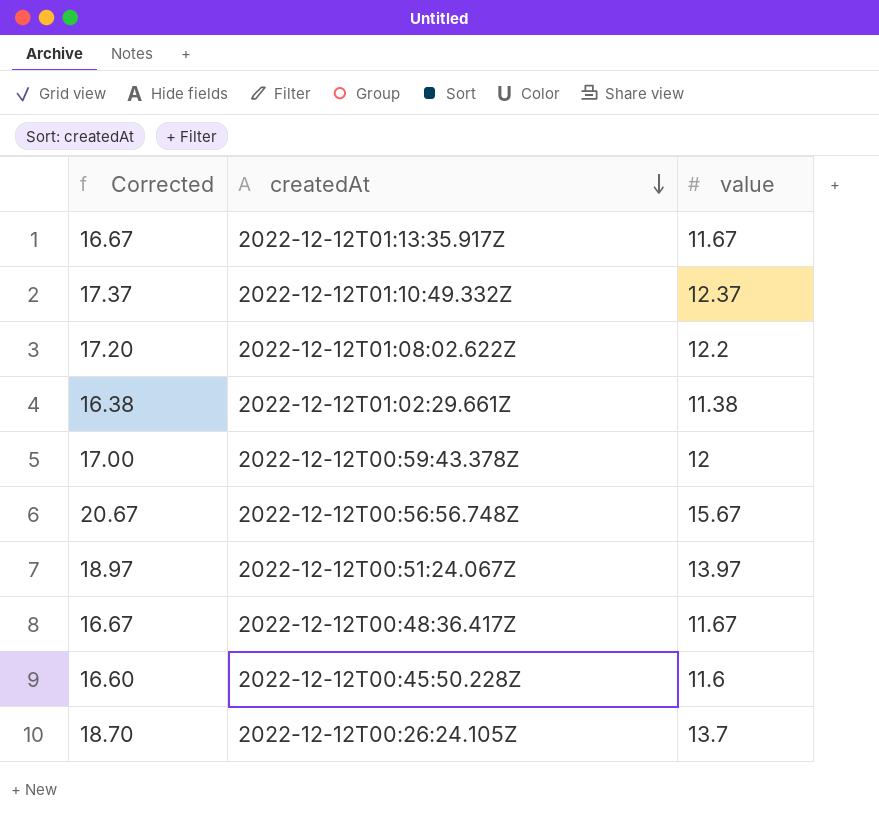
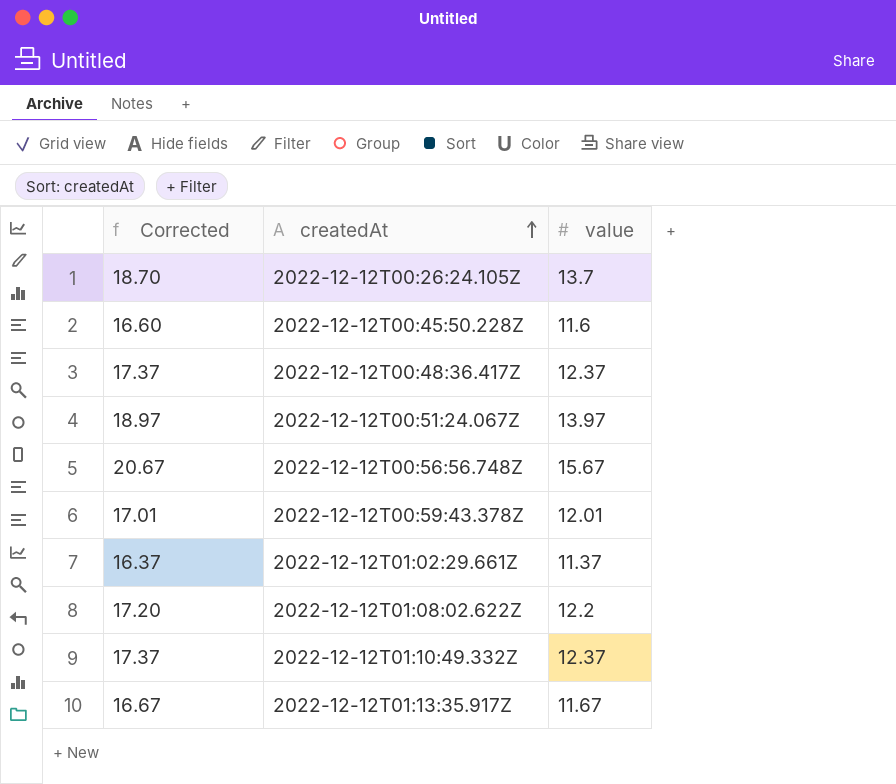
row order: createdAt descending -> createdAt ascending
2022-12-12T00:48:36.417Z | Corrected: 16.67 -> 17.37
2022-12-12T00:48:36.417Z | value: 11.67 -> 12.37
2022-12-12T00:59:43.378Z | Corrected: 17.00 -> 17.01
2022-12-12T00:59:43.378Z | value: 12 -> 12.01
2022-12-12T01:02:29.661Z | Corrected: 16.38 -> 16.37
2022-12-12T01:02:29.661Z | value: 11.38 -> 11.37

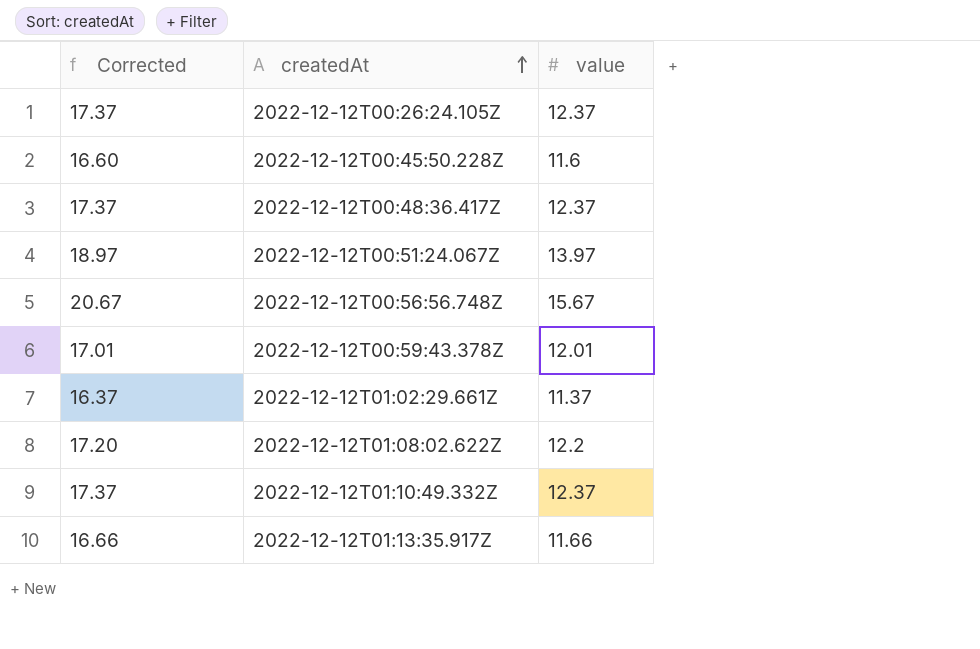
2022-12-12T00:26:24.105Z | Corrected: 18.70 -> 17.37
2022-12-12T00:26:24.105Z | value: 13.7 -> 12.37
2022-12-12T01:13:35.917Z | Corrected: 16.67 -> 16.66
2022-12-12T01:13:35.917Z | value: 11.67 -> 11.66

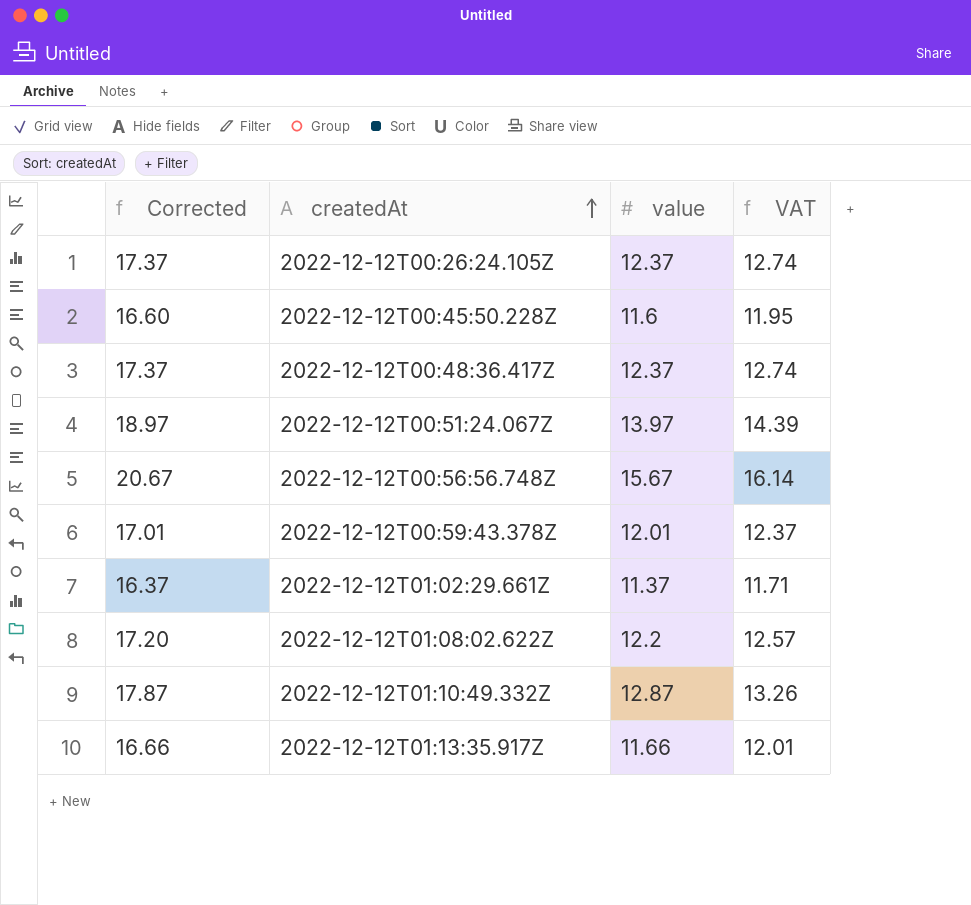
column VAT | formula: none -> [value] * 1.03
2022-12-12T01:10:49.332Z | Corrected: 17.37 -> 17.87
2022-12-12T01:10:49.332Z | value: 12.37 -> 12.87

